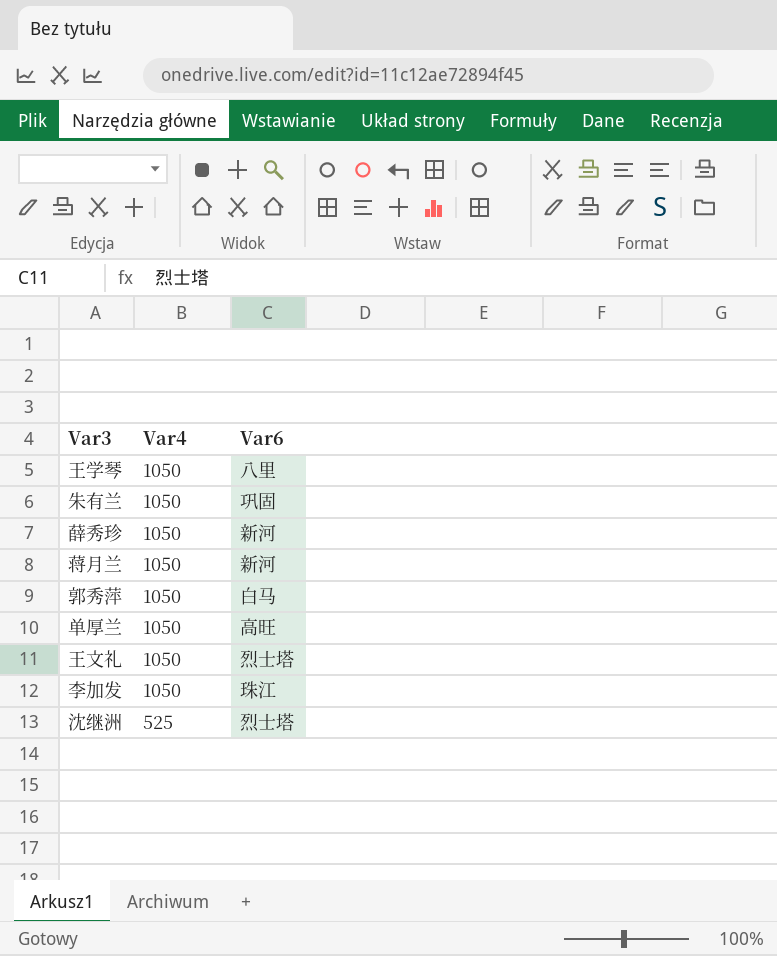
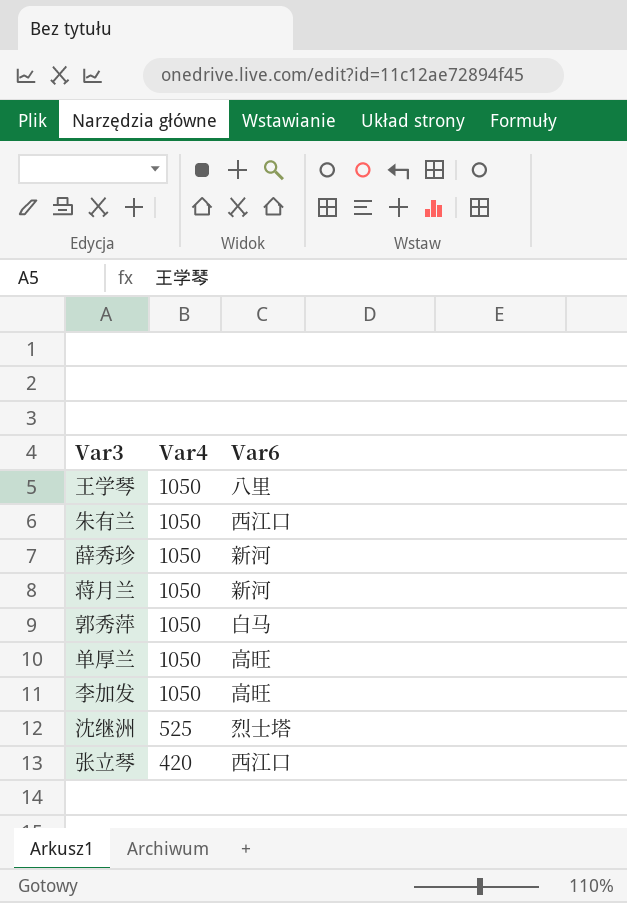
row 王文礼: 1050 | 烈士塔 -> none
朱有兰 | Var6: 巩固 -> 西江口
李加发 | Var6: 珠江 -> 高旺
row 张立琴: none -> 420 | 西江口

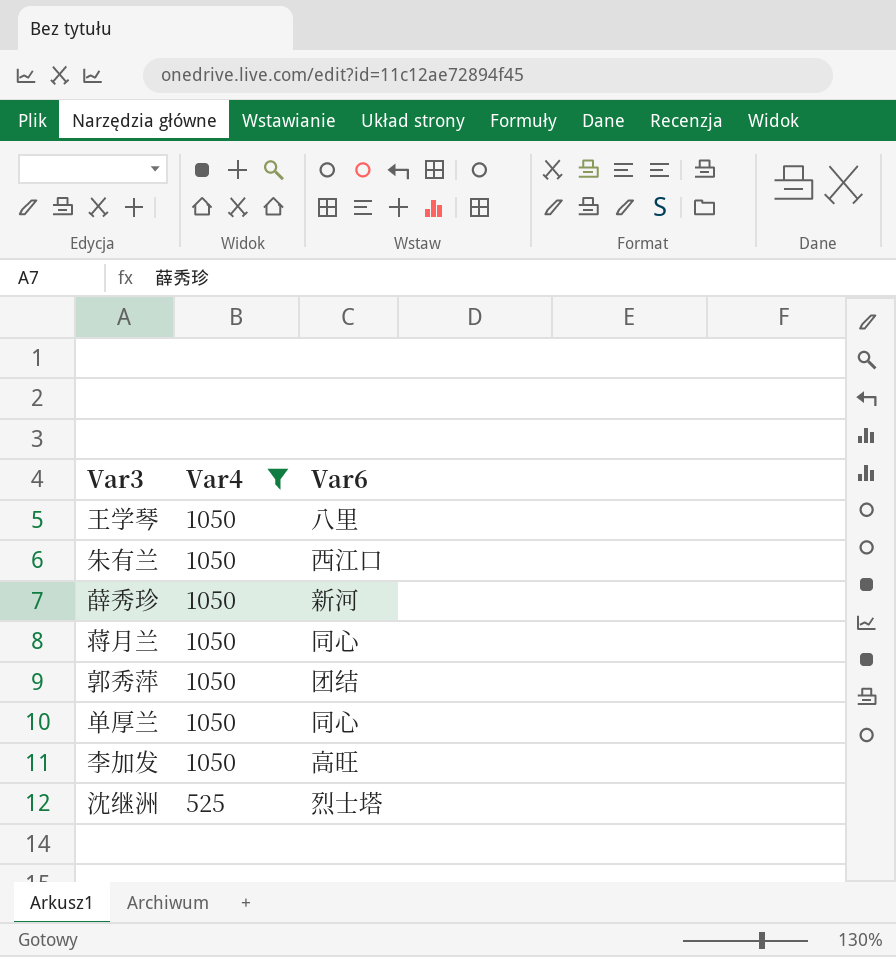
filter: none -> Var4 != 420
蒋月兰 | Var6: 新河 -> 同心
郭秀萍 | Var6: 白马 -> 团结
单厚兰 | Var6: 高旺 -> 同心

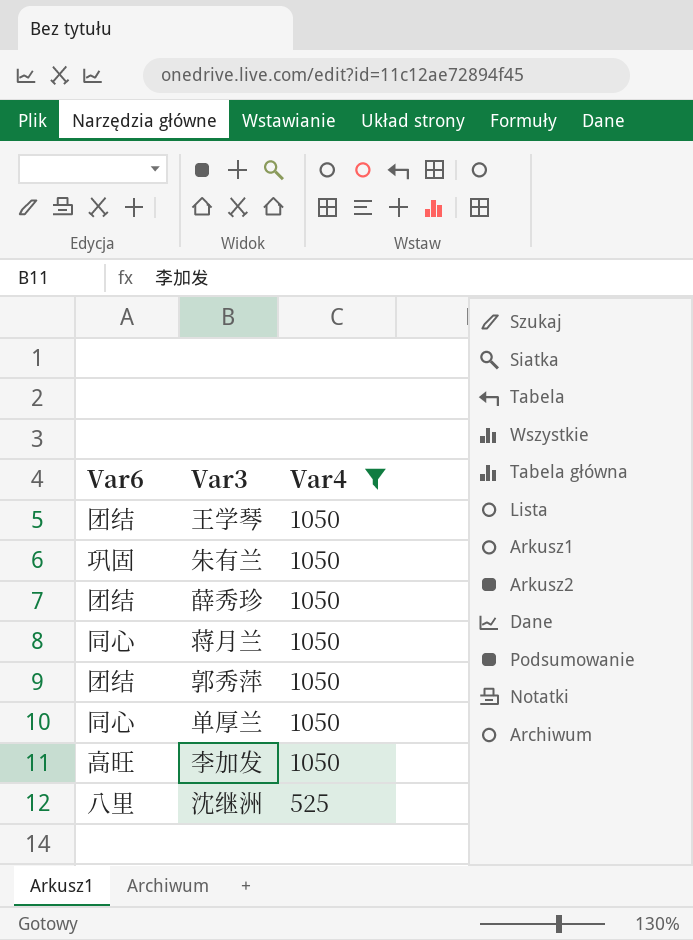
column Var6 | position: 3 -> 1
王学琴 | Var6: 八里 -> 团结
朱有兰 | Var6: 西江口 -> 巩固
薛秀珍 | Var6: 新河 -> 团结
沈继洲 | Var6: 烈士塔 -> 八里

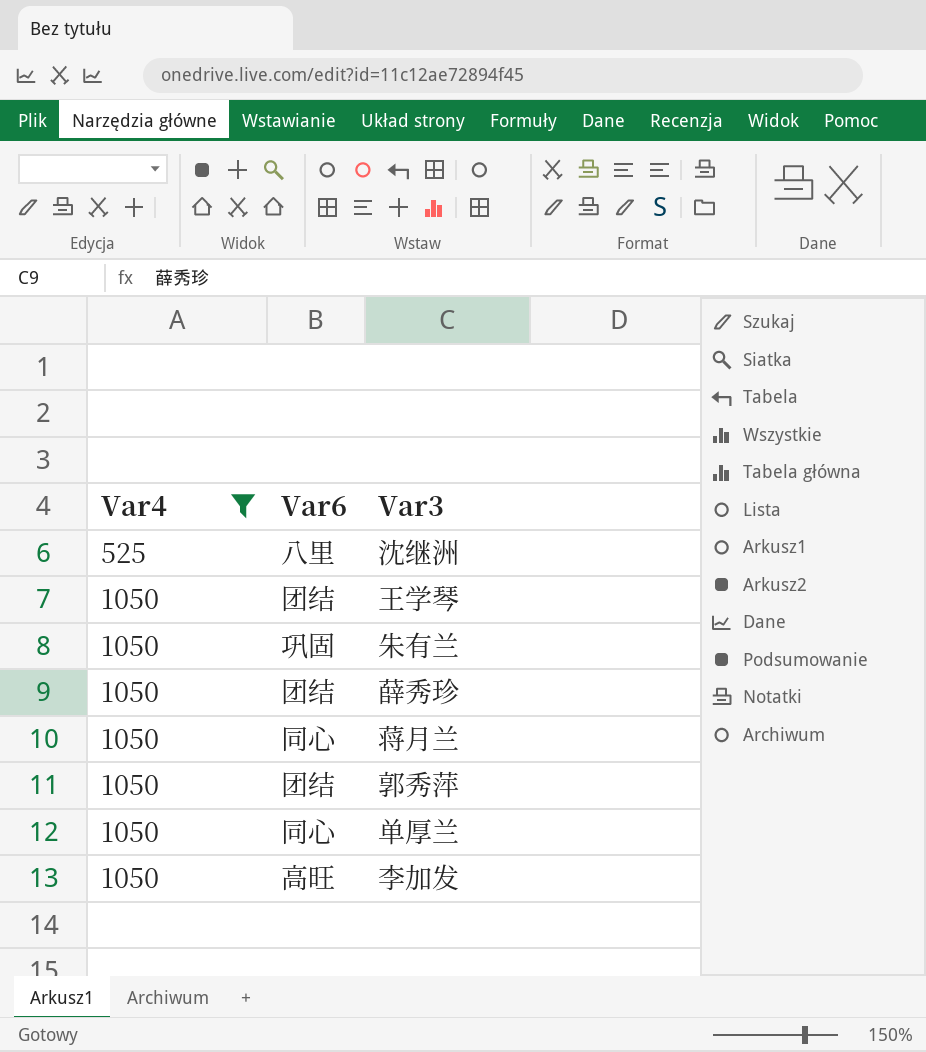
row order: Var4 descending -> Var4 ascending
column Var4 | position: 3 -> 1

